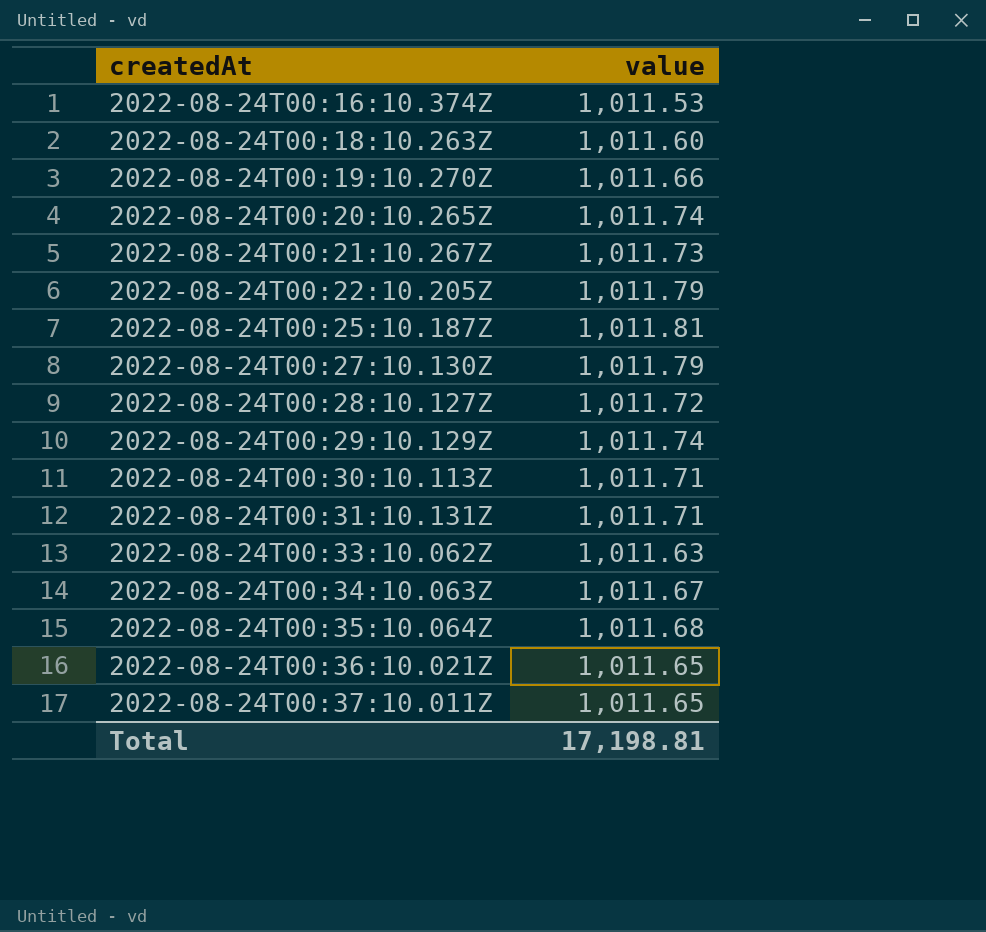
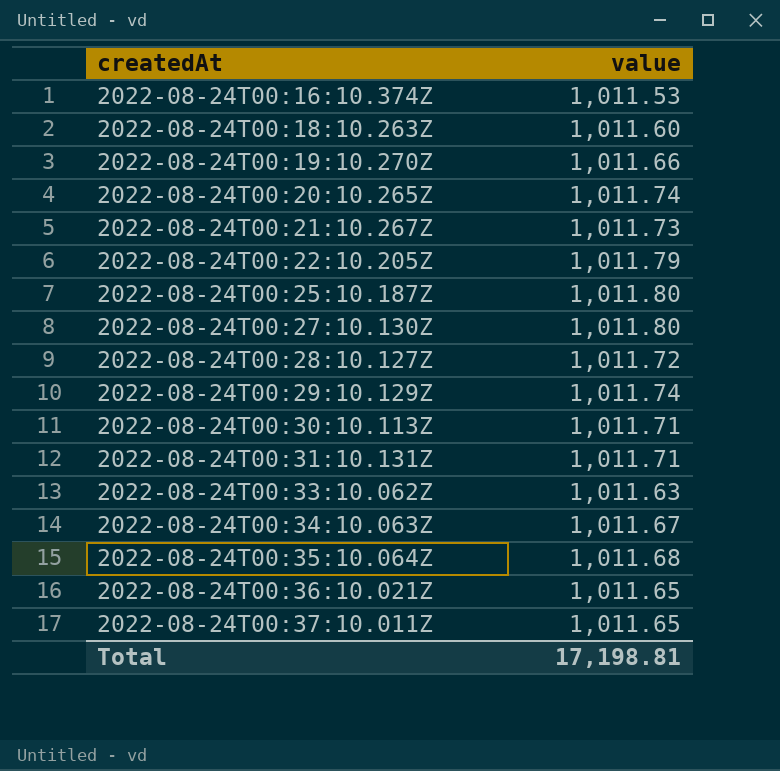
2022-08-24T00:25:10.187Z | value: 1,011.81 -> 1,011.80
2022-08-24T00:27:10.130Z | value: 1,011.79 -> 1,011.80

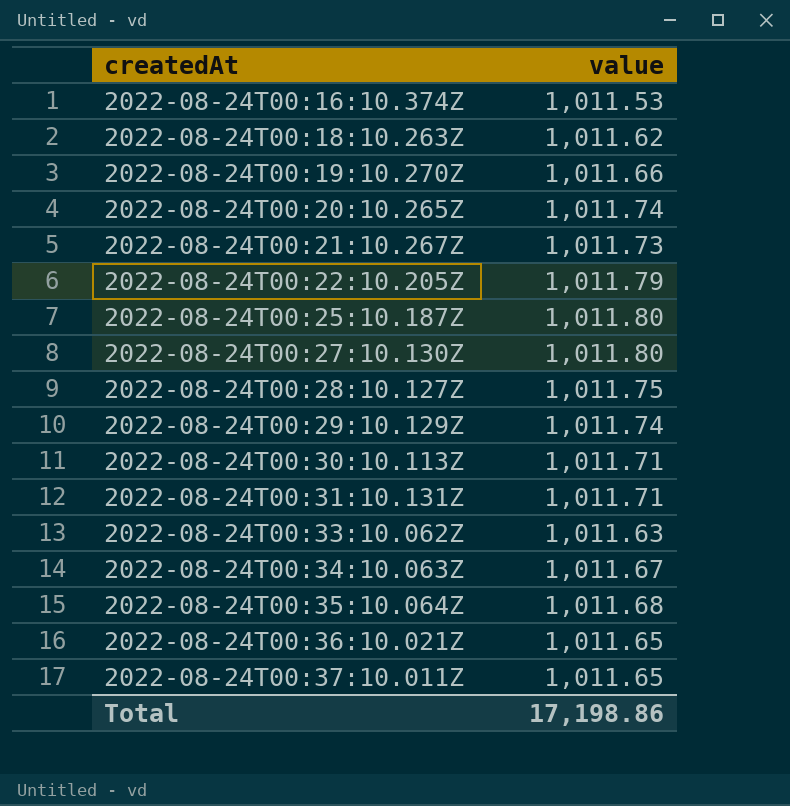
2022-08-24T00:18:10.263Z | value: 1,011.60 -> 1,011.62
2022-08-24T00:28:10.127Z | value: 1,011.72 -> 1,011.75
Total | value: 17,198.81 -> 17,198.86

